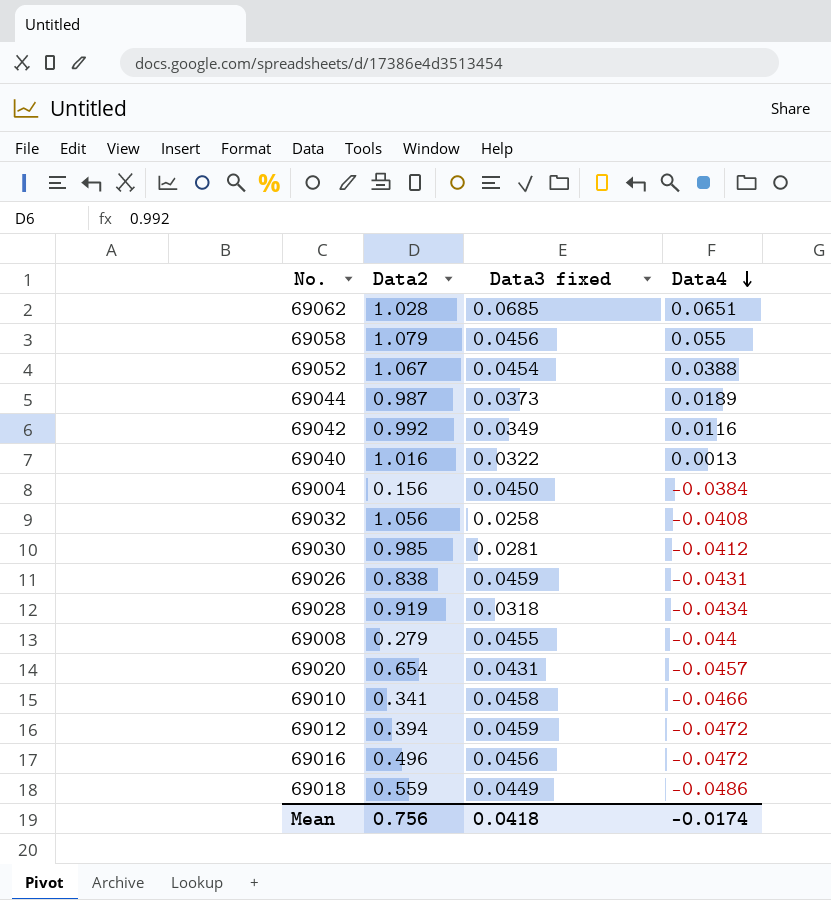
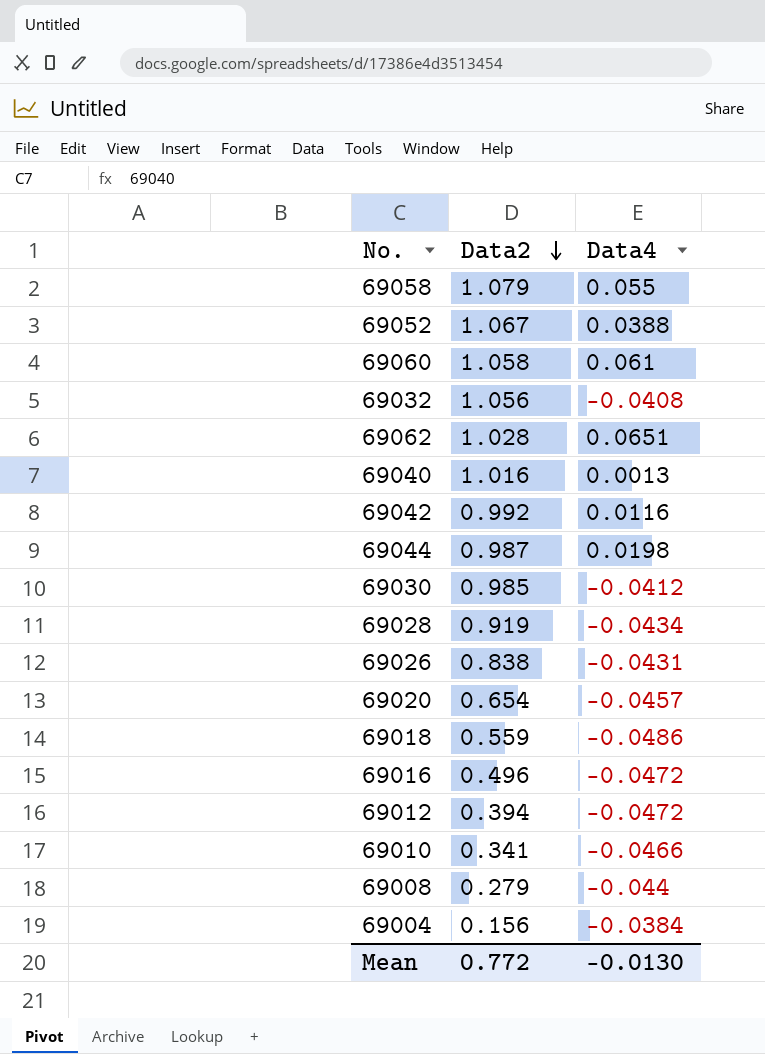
row order: Data4 descending -> Data2 descending
column Data3 fixed | position: 3 -> none
row 69060: none -> 1.058 | 0.061
69044 | Data4: 0.0189 -> 0.0198
Mean | Data2: 0.756 -> 0.772
Mean | Data4: -0.0174 -> -0.0130

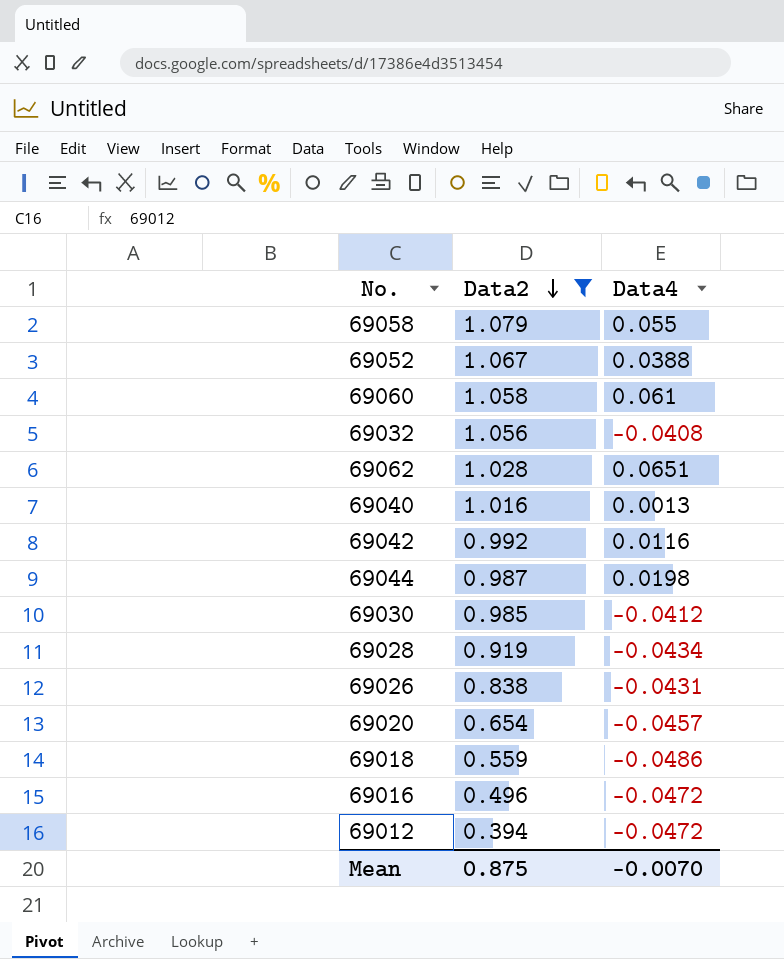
filter: none -> Data2 >= 0.394
Mean | Data2: 0.772 -> 0.875
Mean | Data4: -0.0130 -> -0.0070

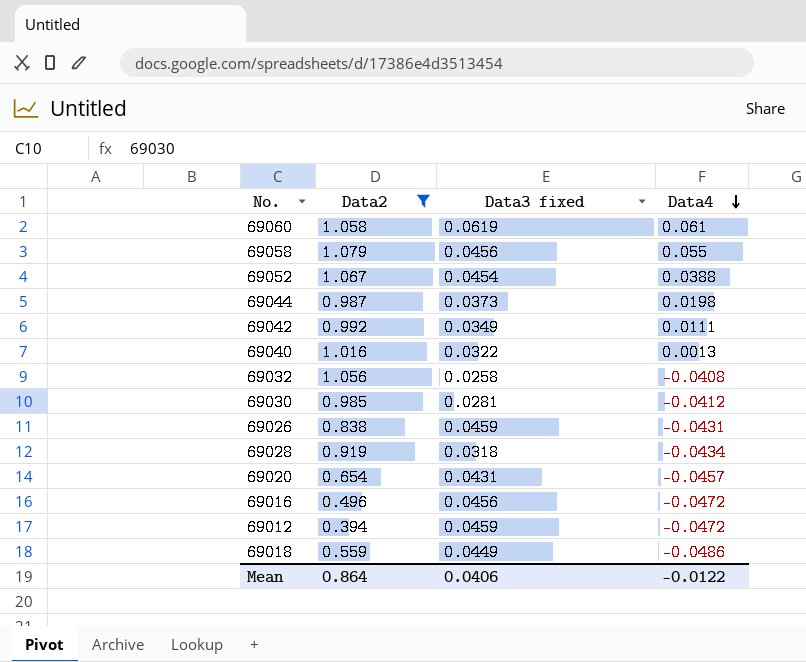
row order: Data2 descending -> Data4 descending
column Data3 fixed | position: none -> 3
row 69062: 1.028 | 0.0651 -> none
69042 | Data4: 0.0116 -> 0.0111
Mean | Data2: 0.875 -> 0.864
Mean | Data4: -0.0070 -> -0.0122

